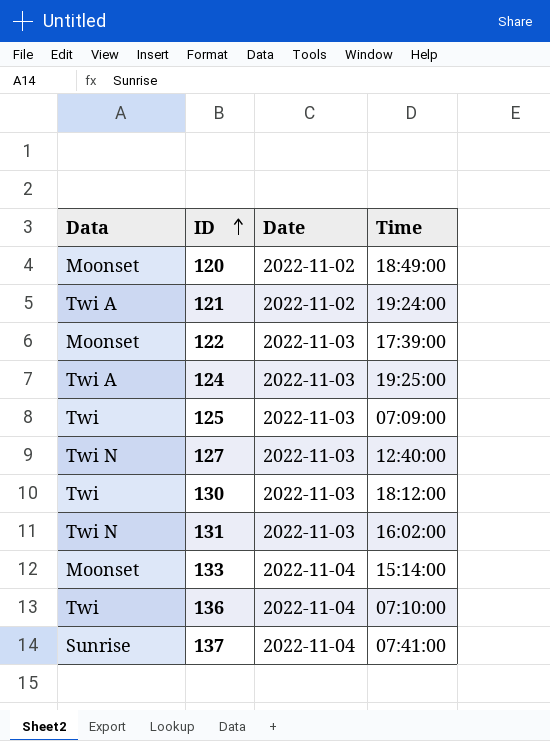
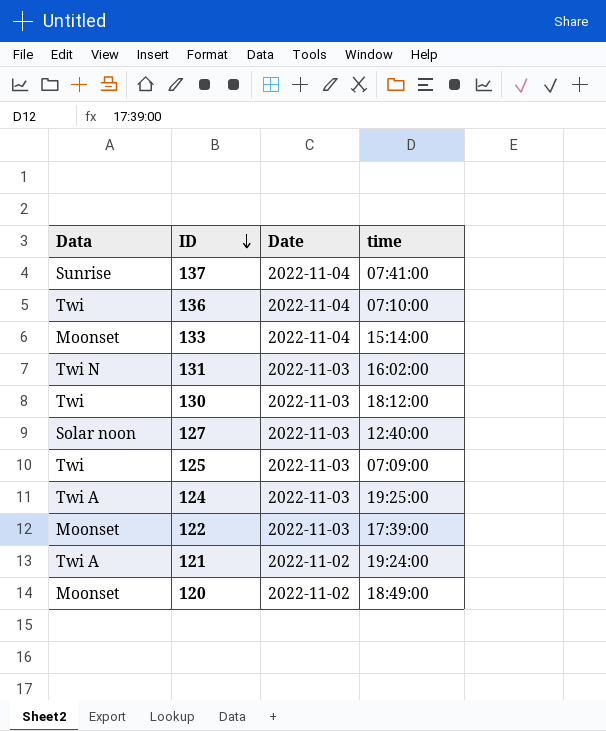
row order: ID ascending -> ID descending
column name: Time -> time
127 | Data: Twi N -> Solar noon

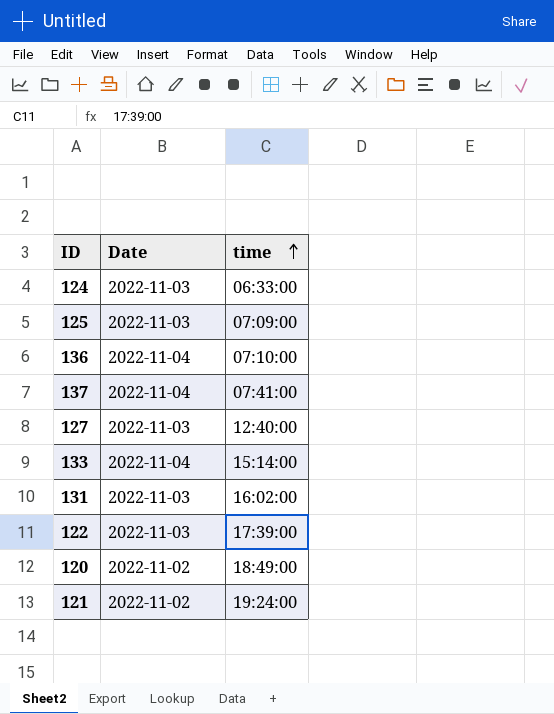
row order: ID descending -> time ascending
column Data | position: 1 -> none
row 130: Twi | 2022-11-03 | 18:12:00 -> none
124 | time: 19:25:00 -> 06:33:00

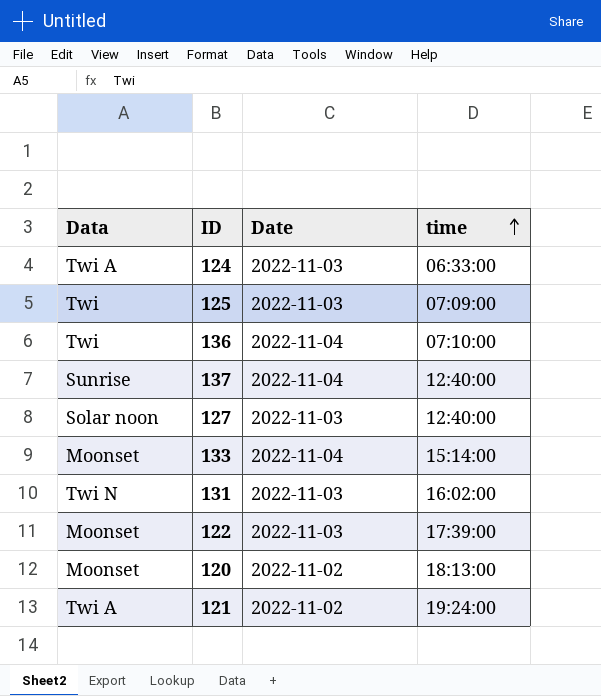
column Data | position: none -> 1
137 | time: 07:41:00 -> 12:40:00
120 | time: 18:49:00 -> 18:13:00

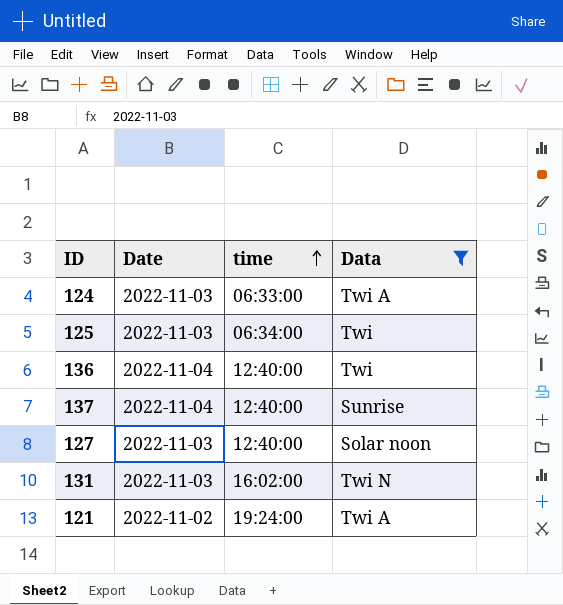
filter: none -> Data != Moonset
column Data | position: 1 -> 4
125 | time: 07:09:00 -> 06:34:00
136 | time: 07:10:00 -> 12:40:00

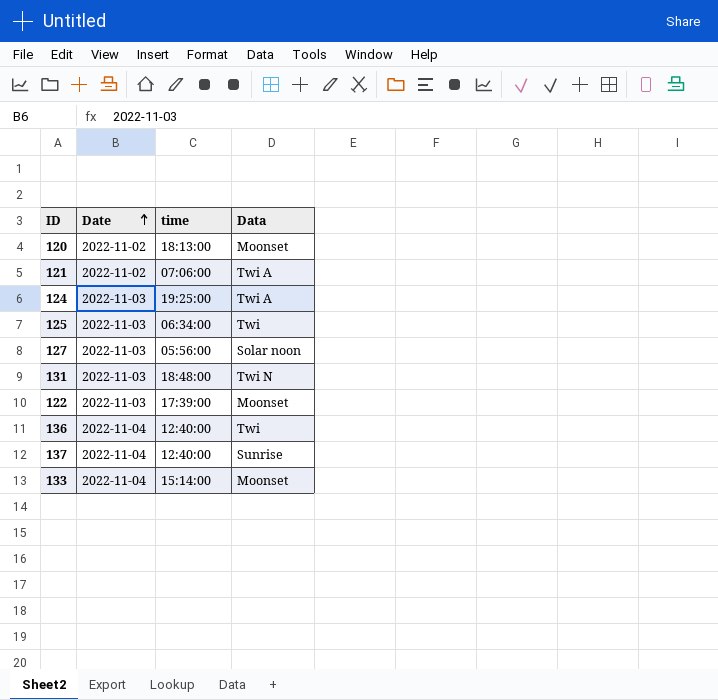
filter: Data != Moonset -> none
row order: time ascending -> Date ascending
121 | time: 19:24:00 -> 07:06:00
124 | time: 06:33:00 -> 19:25:00
127 | time: 12:40:00 -> 05:56:00
131 | time: 16:02:00 -> 18:48:00

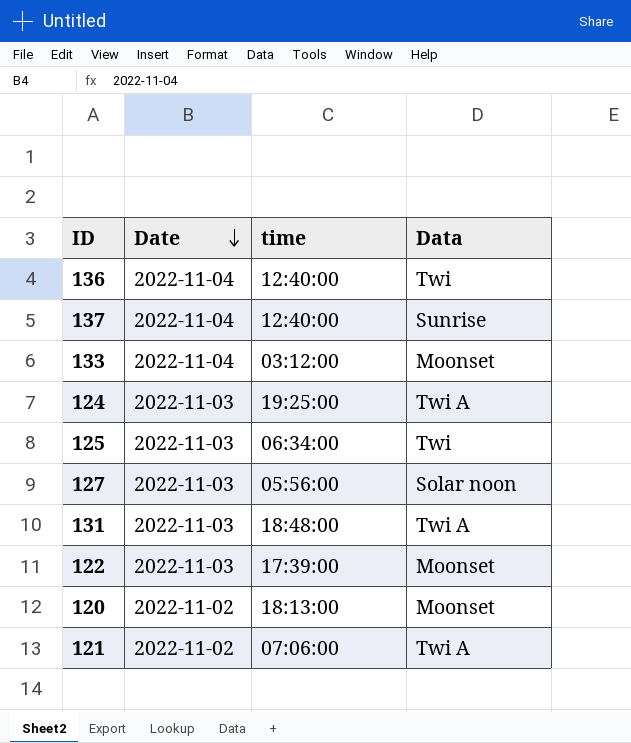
row order: Date ascending -> Date descending
133 | time: 15:14:00 -> 03:12:00
131 | Data: Twi N -> Twi A

